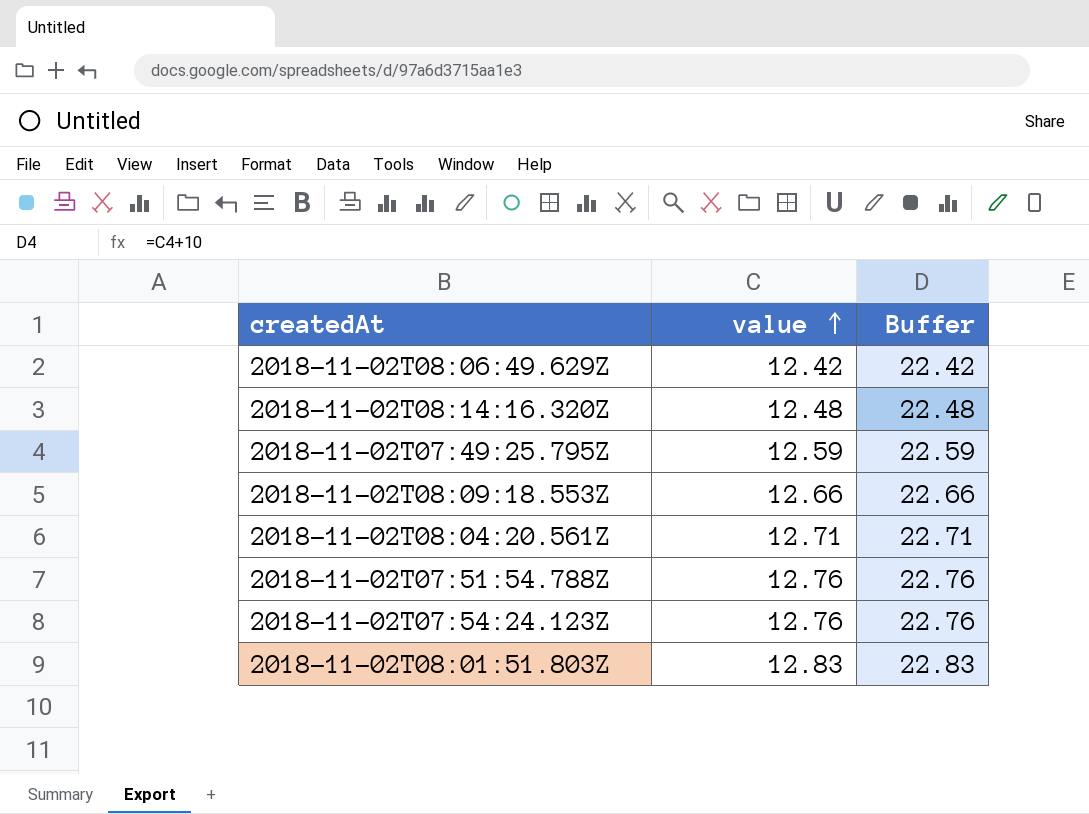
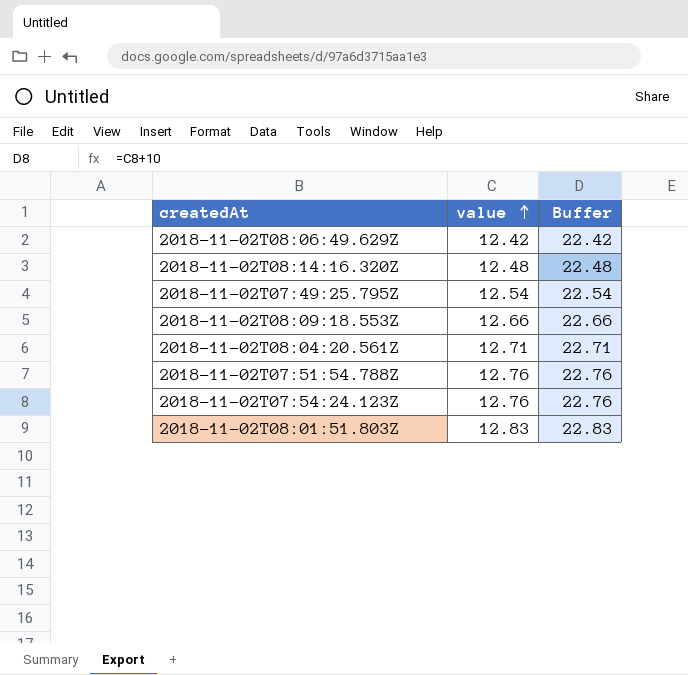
2018-11-02T07:49:25.795Z | value: 12.59 -> 12.54
2018-11-02T07:49:25.795Z | Buffer: 22.59 -> 22.54

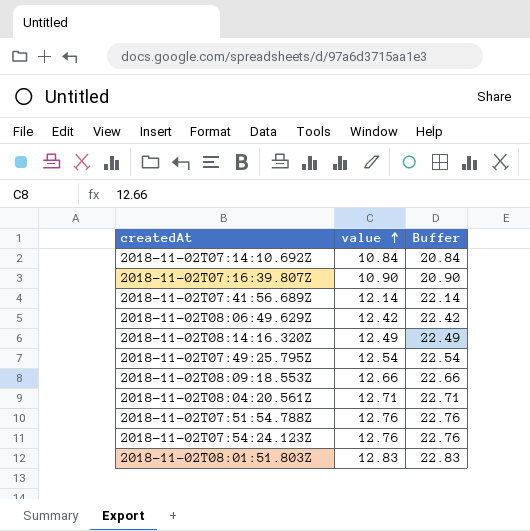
row 2018-11-02T07:14:10.692Z: none -> 10.84 | 20.84
row 2018-11-02T07:16:39.807Z: none -> 10.90 | 20.90
row 2018-11-02T07:41:56.689Z: none -> 12.14 | 22.14
2018-11-02T08:14:16.320Z | value: 12.48 -> 12.49
2018-11-02T08:14:16.320Z | Buffer: 22.48 -> 22.49

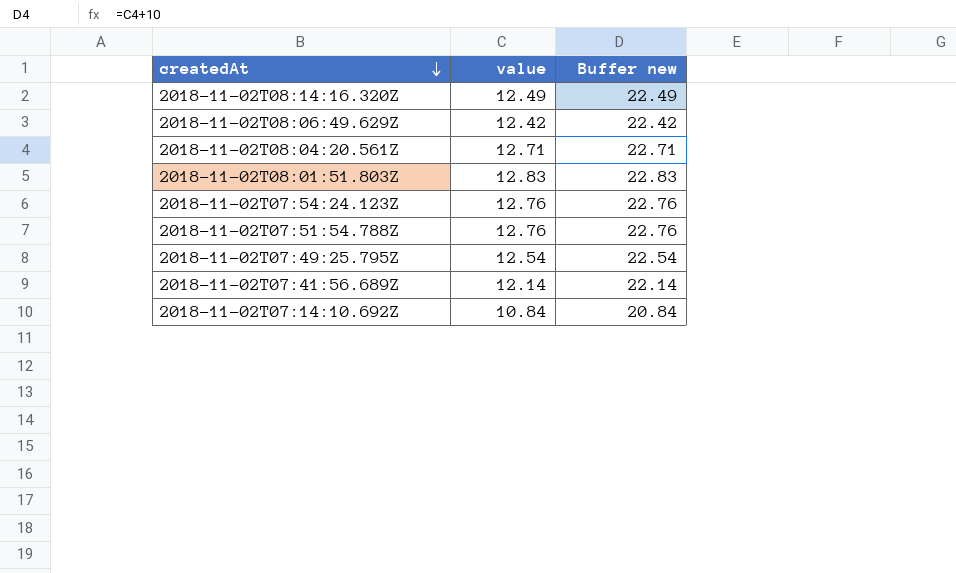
row order: value ascending -> createdAt descending
column name: Buffer -> Buffer new
row 2018-11-02T07:16:39.807Z: 10.90 | 20.90 -> none
row 2018-11-02T08:09:18.553Z: 12.66 | 22.66 -> none

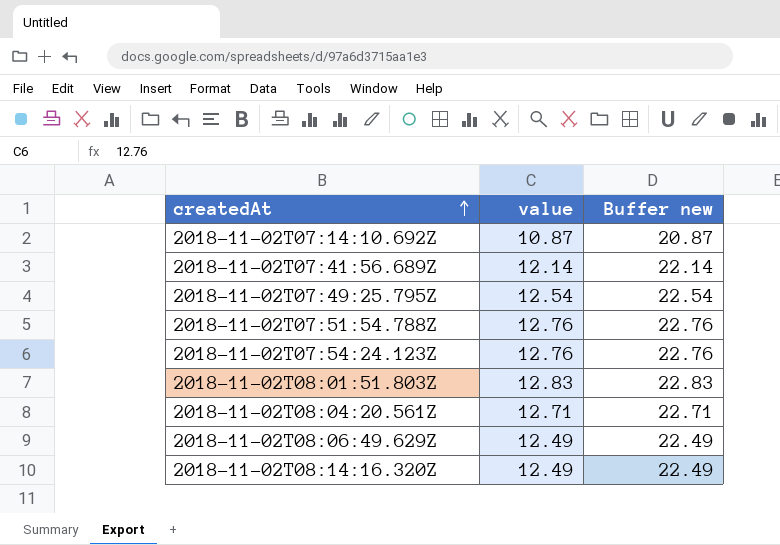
row order: createdAt descending -> createdAt ascending
2018-11-02T07:14:10.692Z | value: 10.84 -> 10.87
2018-11-02T07:14:10.692Z | Buffer new: 20.84 -> 20.87
2018-11-02T08:06:49.629Z | value: 12.42 -> 12.49
2018-11-02T08:06:49.629Z | Buffer new: 22.42 -> 22.49

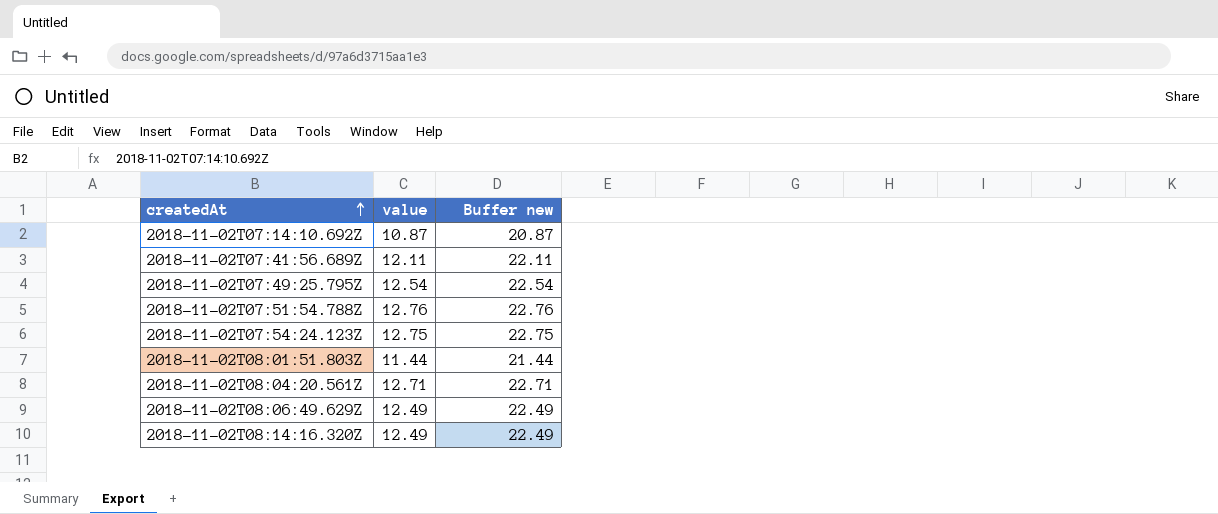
2018-11-02T07:41:56.689Z | value: 12.14 -> 12.11
2018-11-02T07:41:56.689Z | Buffer new: 22.14 -> 22.11
2018-11-02T07:54:24.123Z | value: 12.76 -> 12.75
2018-11-02T07:54:24.123Z | Buffer new: 22.76 -> 22.75
2018-11-02T08:01:51.803Z | value: 12.83 -> 11.44
2018-11-02T08:01:51.803Z | Buffer new: 22.83 -> 21.44

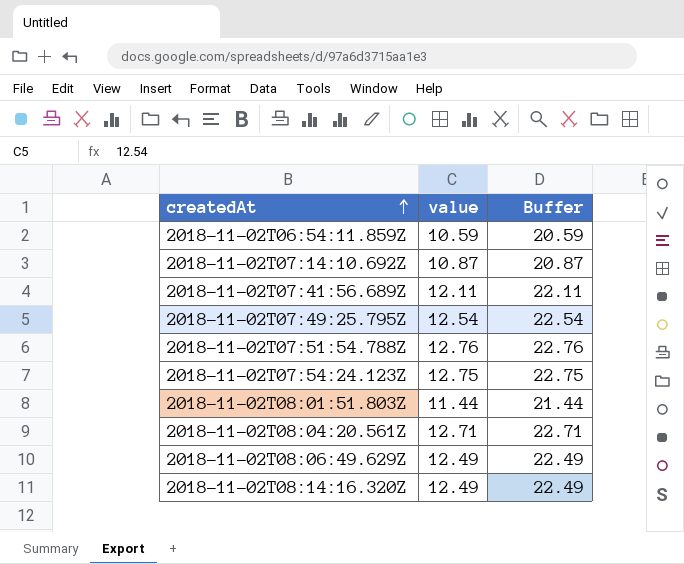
column name: Buffer new -> Buffer
row 2018-11-02T06:54:11.859Z: none -> 10.59 | 20.59

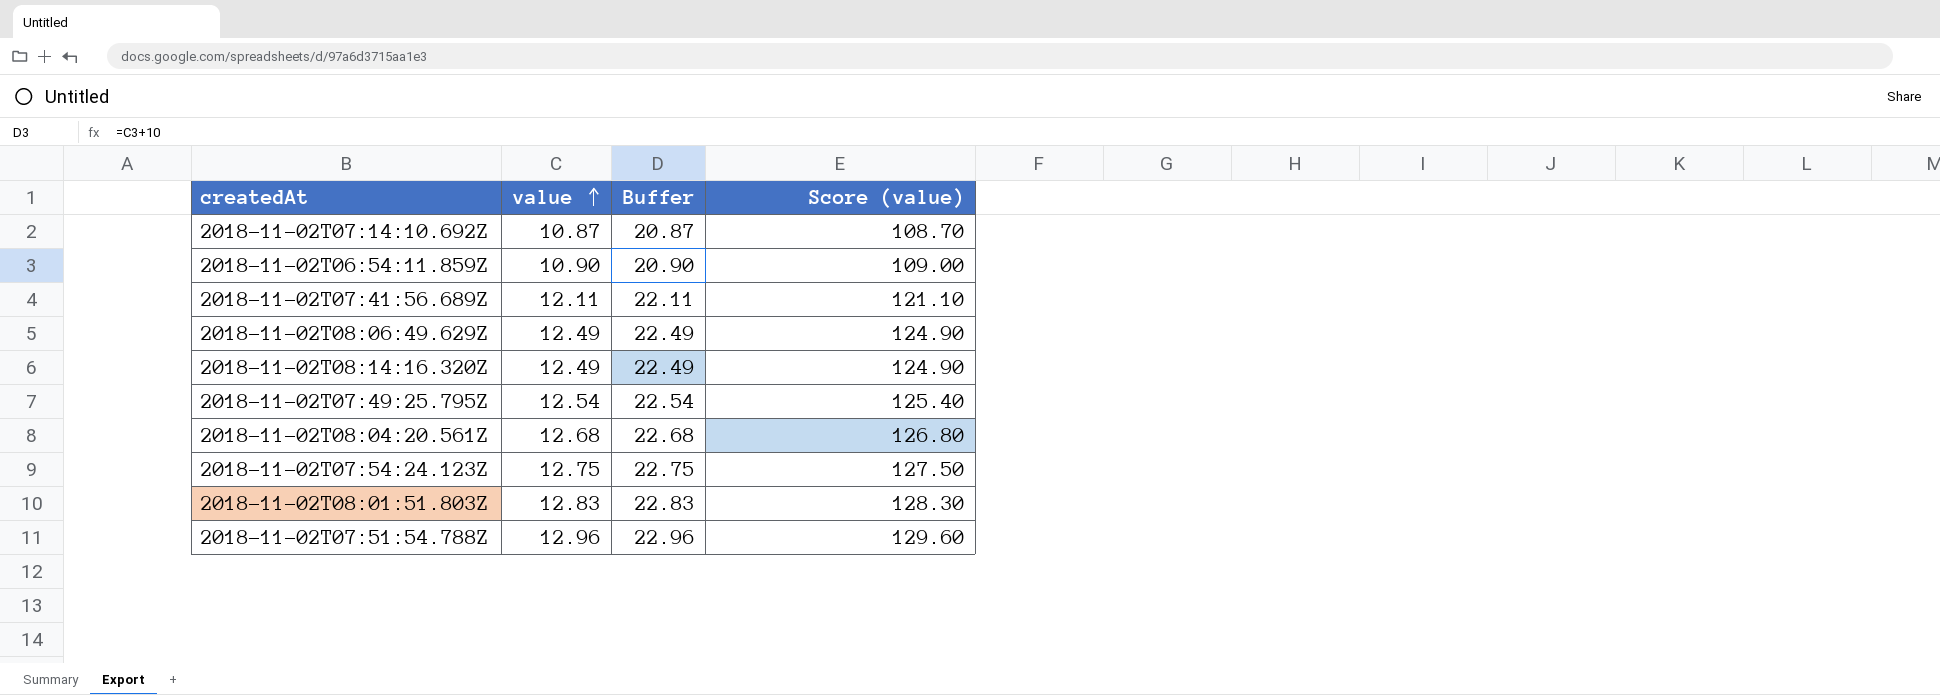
row order: createdAt ascending -> value ascending
column Score (value) | formula: none -> [value] * 10
2018-11-02T06:54:11.859Z | value: 10.59 -> 10.90
2018-11-02T06:54:11.859Z | Buffer: 20.59 -> 20.90
2018-11-02T08:04:20.561Z | value: 12.71 -> 12.68
2018-11-02T08:04:20.561Z | Buffer: 22.71 -> 22.68
2018-11-02T08:01:51.803Z | value: 11.44 -> 12.83
2018-11-02T08:01:51.803Z | Buffer: 21.44 -> 22.83
2018-11-02T07:51:54.788Z | value: 12.76 -> 12.96
2018-11-02T07:51:54.788Z | Buffer: 22.76 -> 22.96

